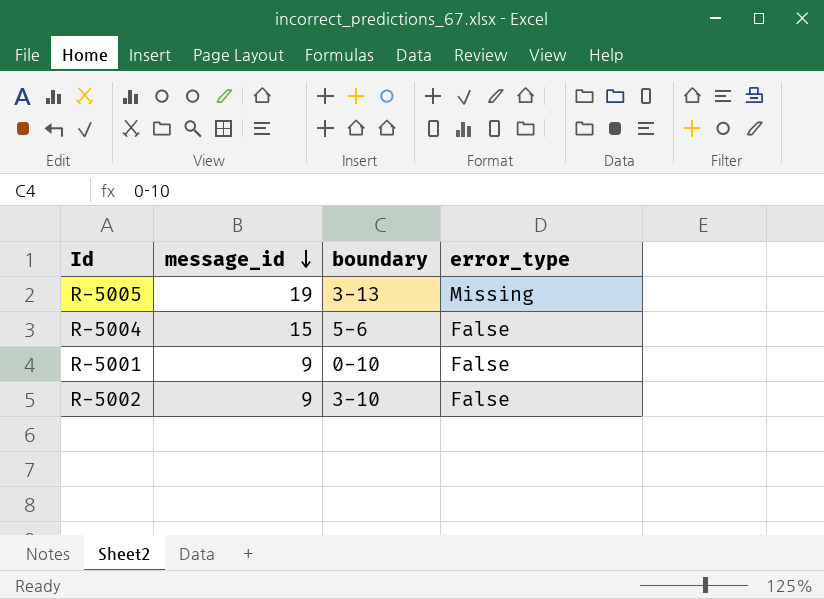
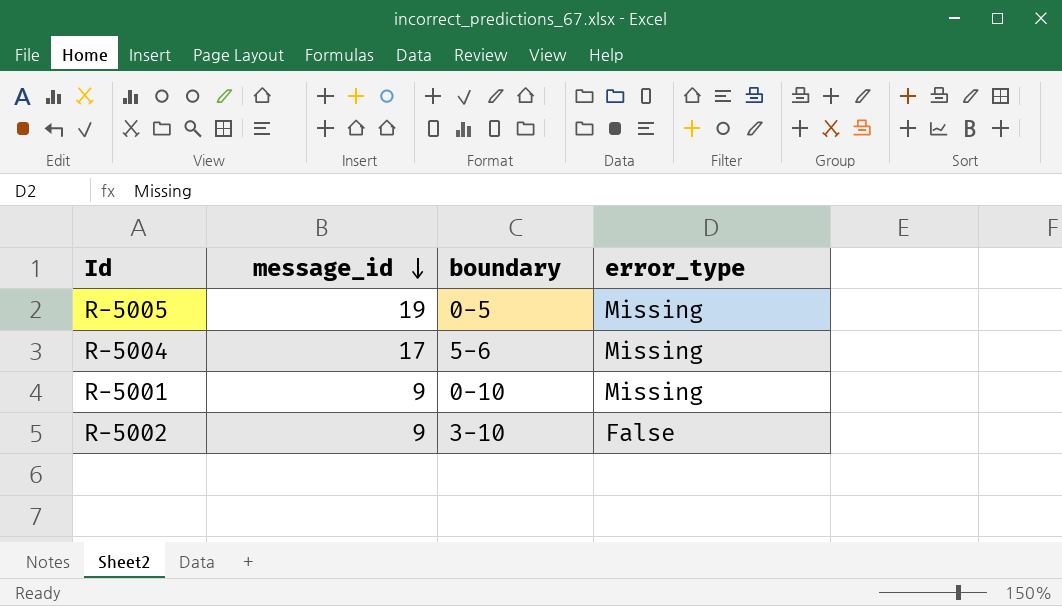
R-5005 | boundary: 3-13 -> 0-5
R-5004 | message_id: 15 -> 17
R-5004 | error_type: False -> Missing
R-5001 | error_type: False -> Missing

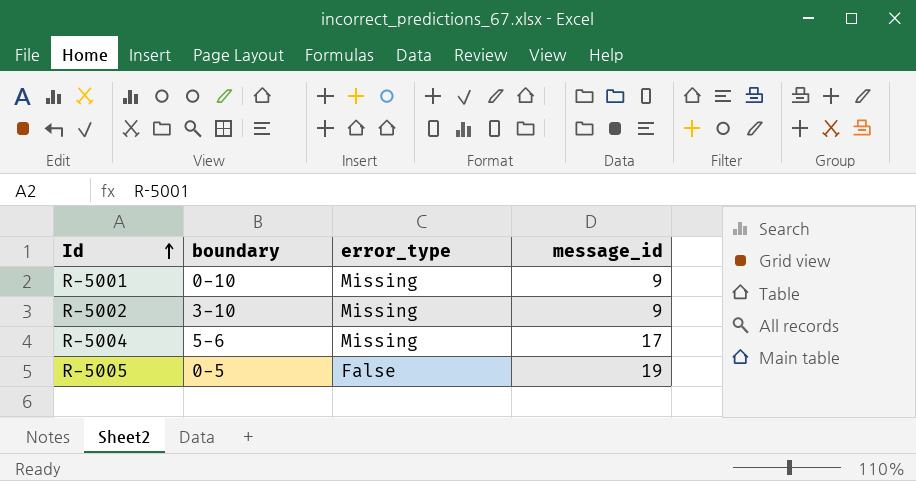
row order: message_id descending -> Id ascending
column message_id | position: 2 -> 4
R-5002 | error_type: False -> Missing
R-5005 | error_type: Missing -> False

